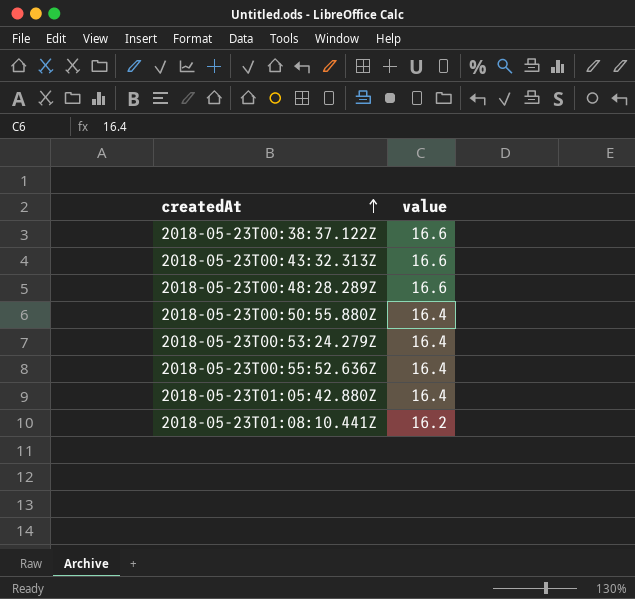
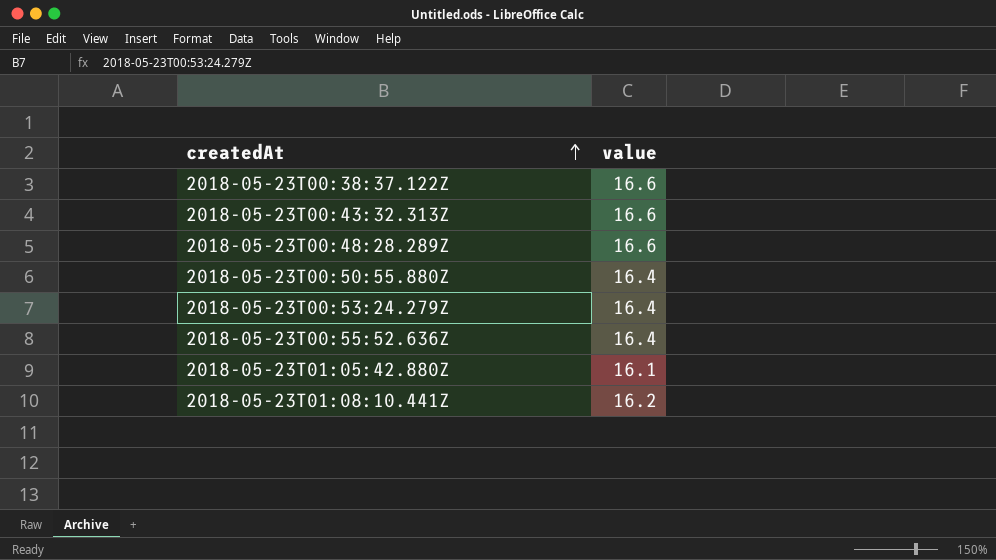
2018-05-23T01:05:42.880Z | value: 16.4 -> 16.1

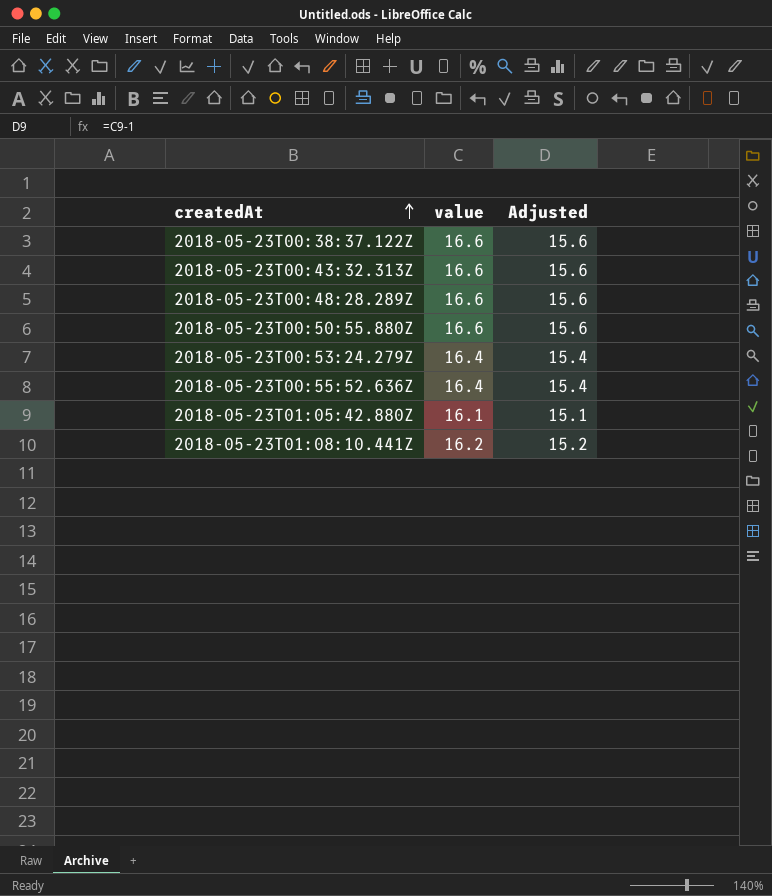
column Adjusted | formula: none -> [value] - 1
2018-05-23T00:50:55.880Z | value: 16.4 -> 16.6

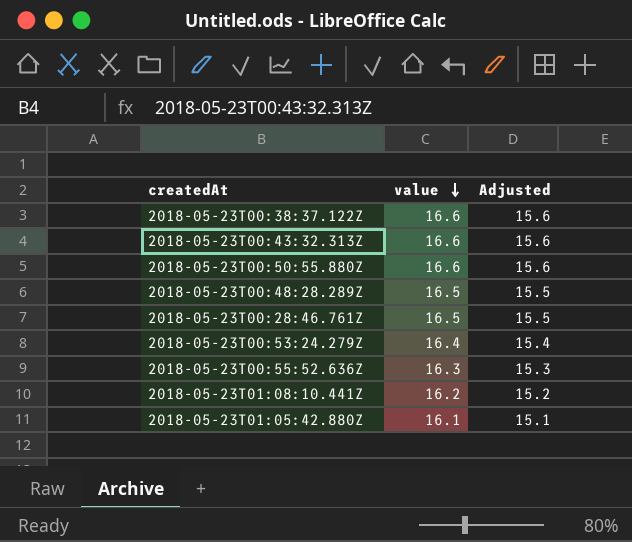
row order: createdAt ascending -> value descending
2018-05-23T00:48:28.289Z | value: 16.6 -> 16.5
2018-05-23T00:48:28.289Z | Adjusted: 15.6 -> 15.5
row 2018-05-23T00:28:46.761Z: none -> 16.5 | 15.5
2018-05-23T00:55:52.636Z | value: 16.4 -> 16.3
2018-05-23T00:55:52.636Z | Adjusted: 15.4 -> 15.3

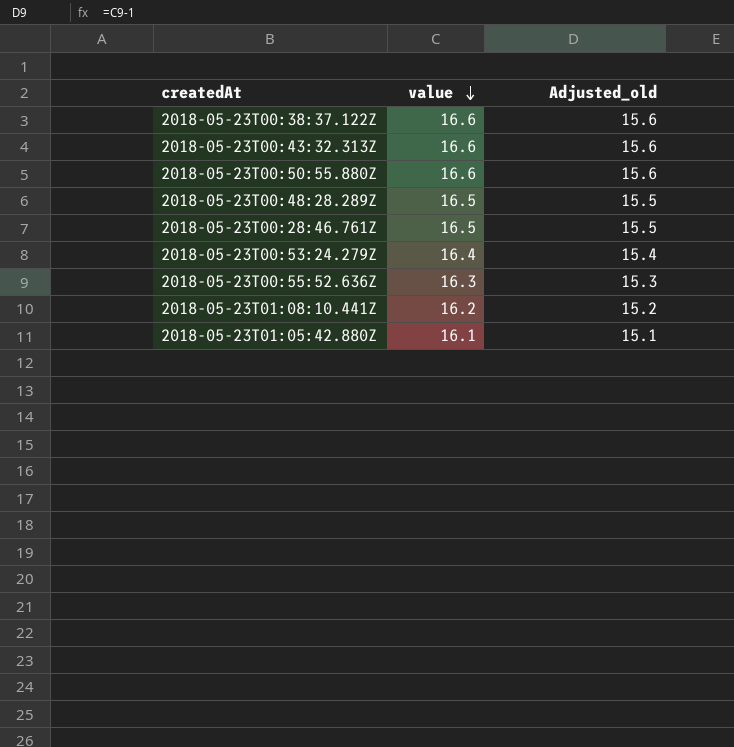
column name: Adjusted -> Adjusted_old

